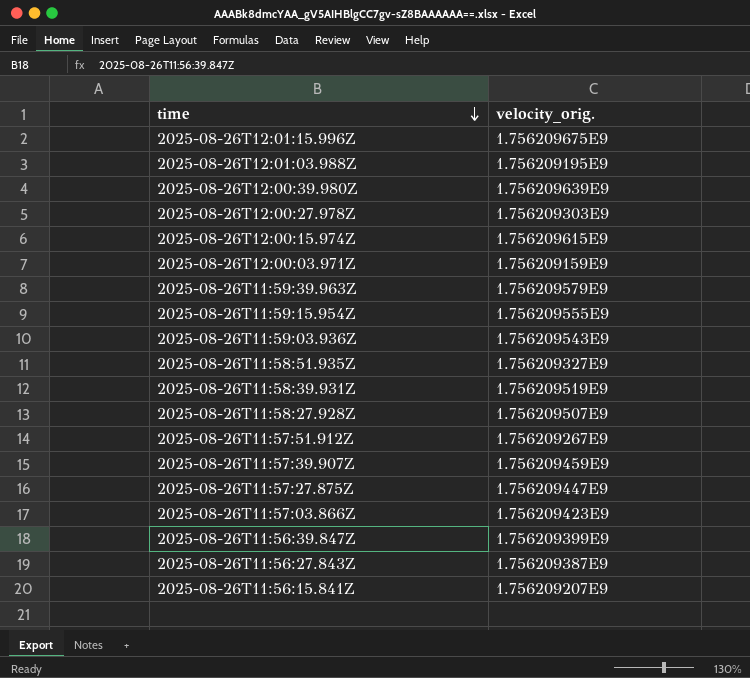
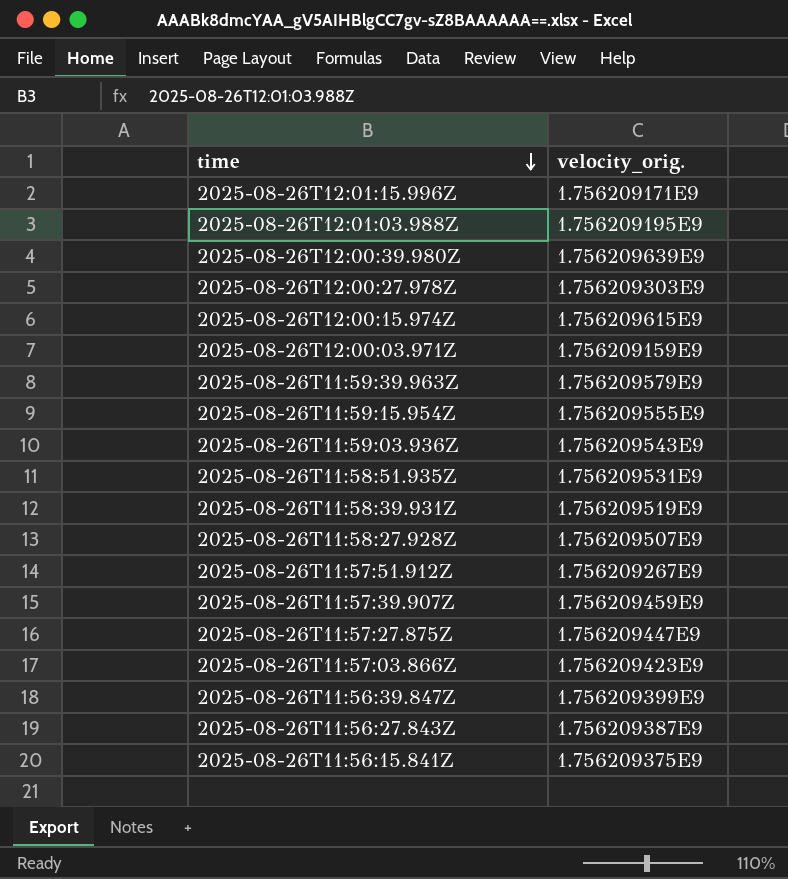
2025-08-26T12:01:15.996Z | velocity_orig.: 1.756209675E9 -> 1.756209171E9
2025-08-26T11:58:51.935Z | velocity_orig.: 1.756209327E9 -> 1.756209531E9
2025-08-26T11:56:15.841Z | velocity_orig.: 1.756209207E9 -> 1.756209375E9

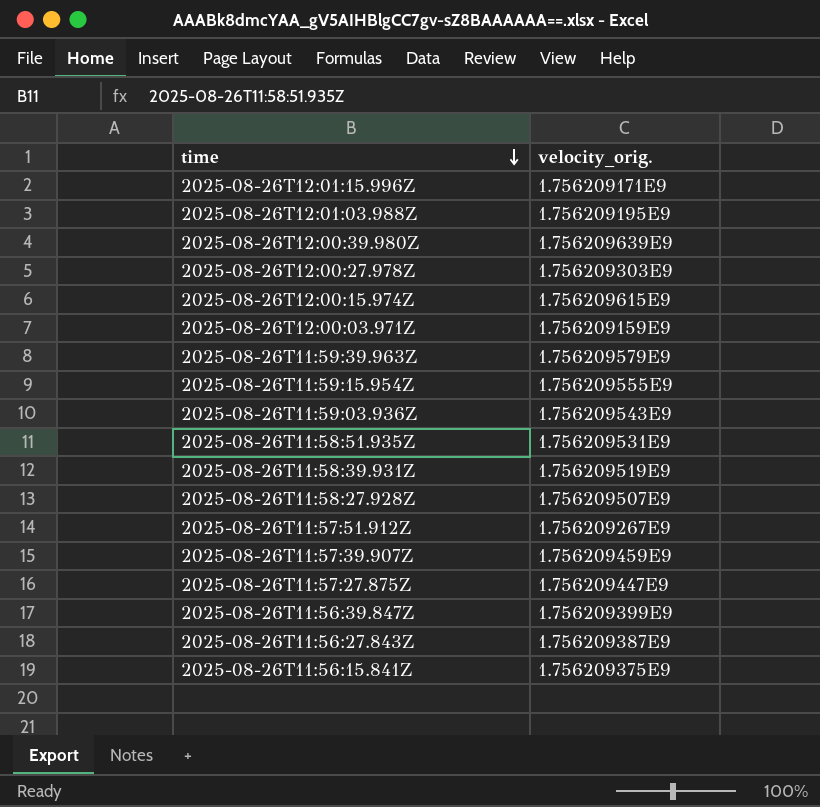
row 2025-08-26T11:57:03.866Z: 1.756209423E9 -> none

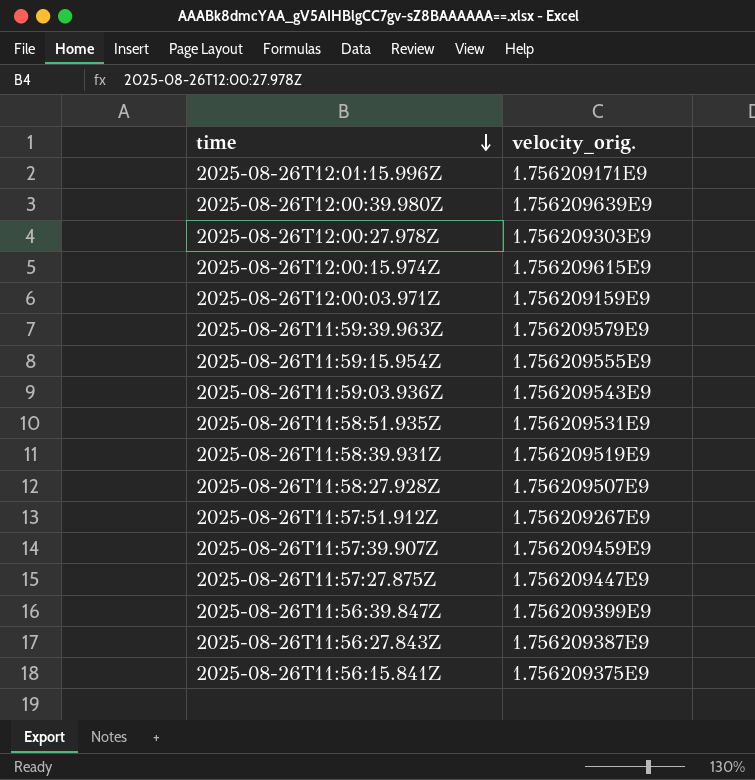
row 2025-08-26T12:01:03.988Z: 1.756209195E9 -> none

